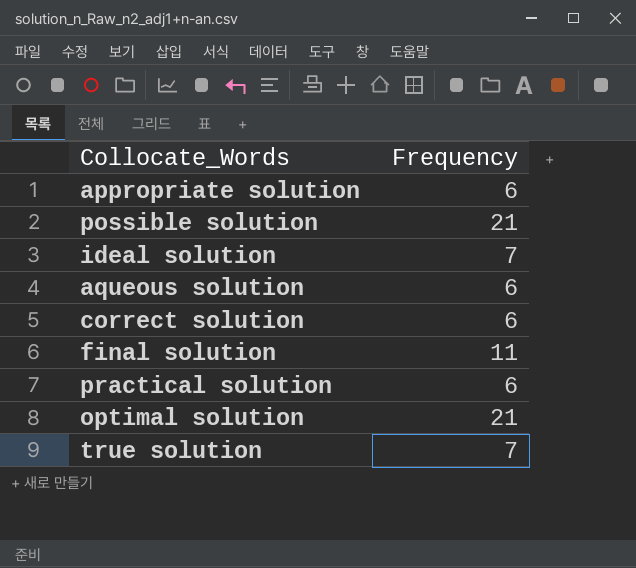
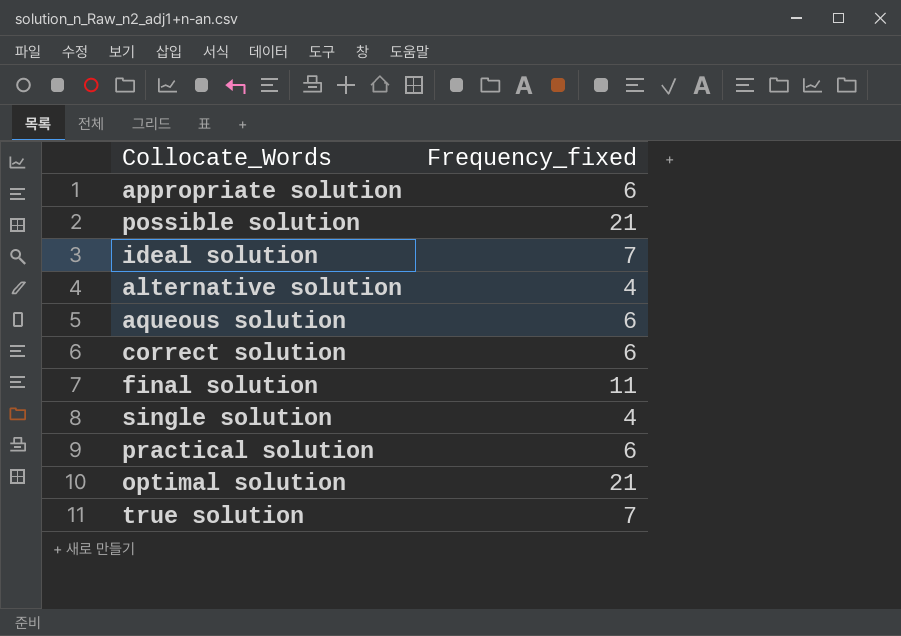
column name: Frequency -> Frequency_fixed
row alternative solution: none -> 4
row single solution: none -> 4

